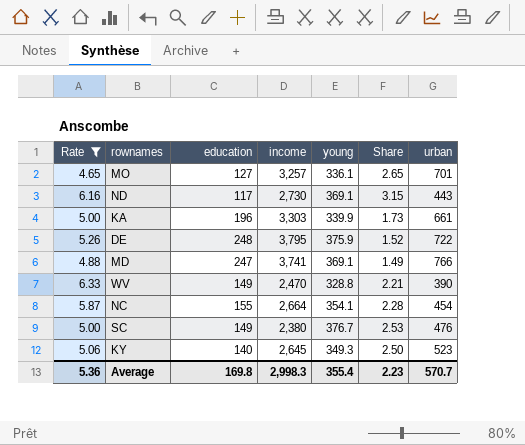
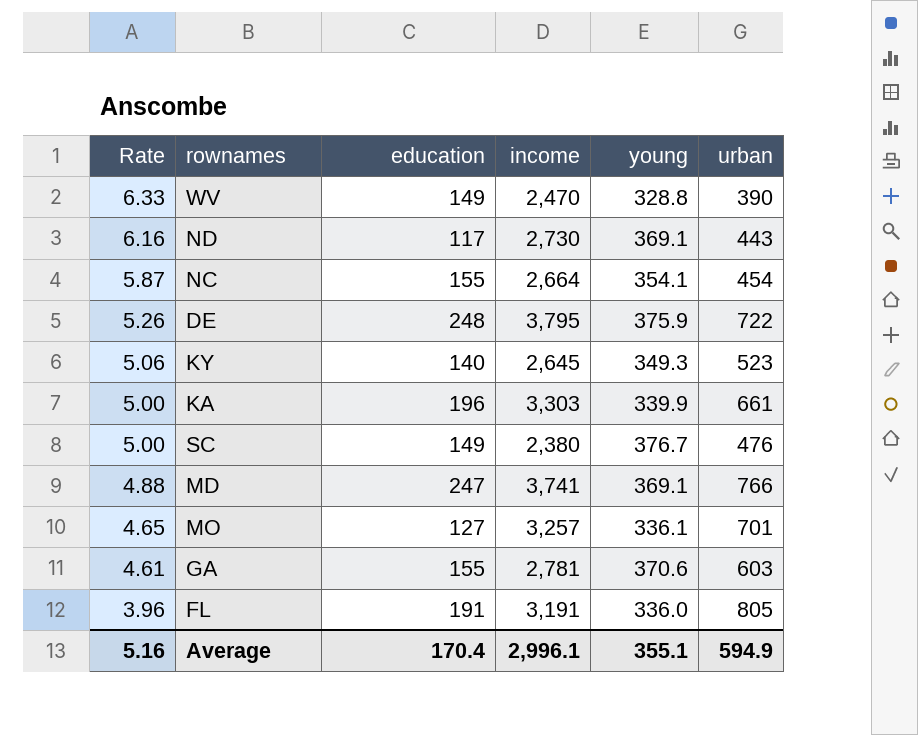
filter: Rate >= 4.65 -> none
row order: none -> Rate descending
column Share | formula: [young] / [education] -> none
Average | Rate: 5.36 -> 5.16
Average | education: 169.8 -> 170.4
Average | income: 2,998.3 -> 2,996.1
Average | young: 355.4 -> 355.1
Average | urban: 570.7 -> 594.9

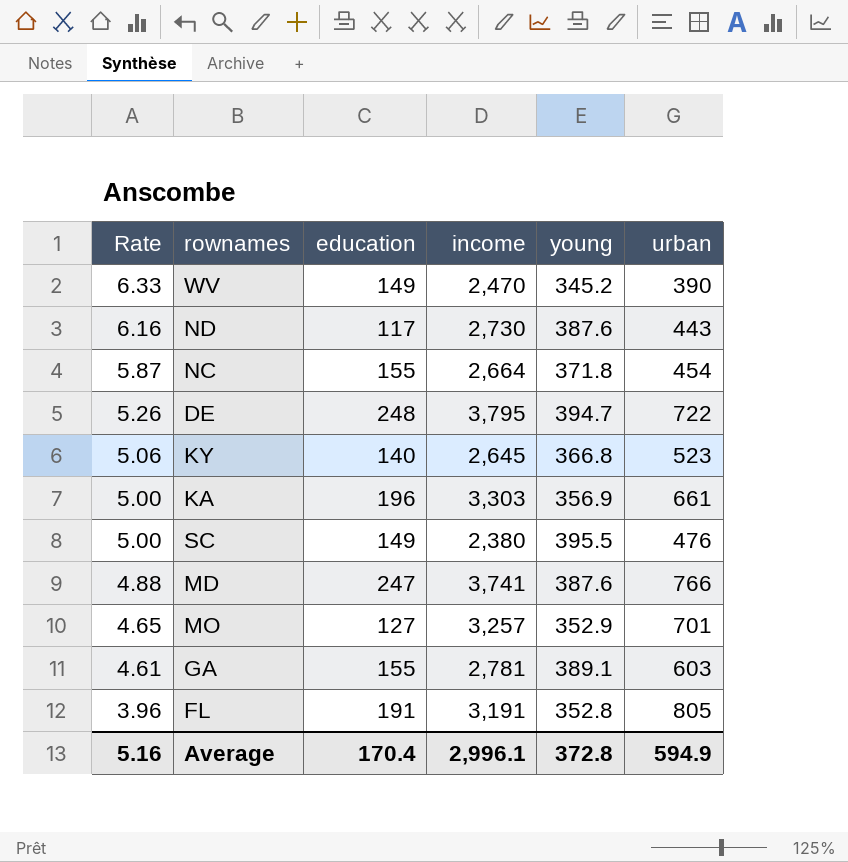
WV | young: 328.8 -> 345.2
ND | young: 369.1 -> 387.6
NC | young: 354.1 -> 371.8
DE | young: 375.9 -> 394.7
KY | young: 349.3 -> 366.8
KA | young: 339.9 -> 356.9
SC | young: 376.7 -> 395.5
MD | young: 369.1 -> 387.6
MO | young: 336.1 -> 352.9
GA | young: 370.6 -> 389.1
FL | young: 336.0 -> 352.8
Average | young: 355.1 -> 372.8

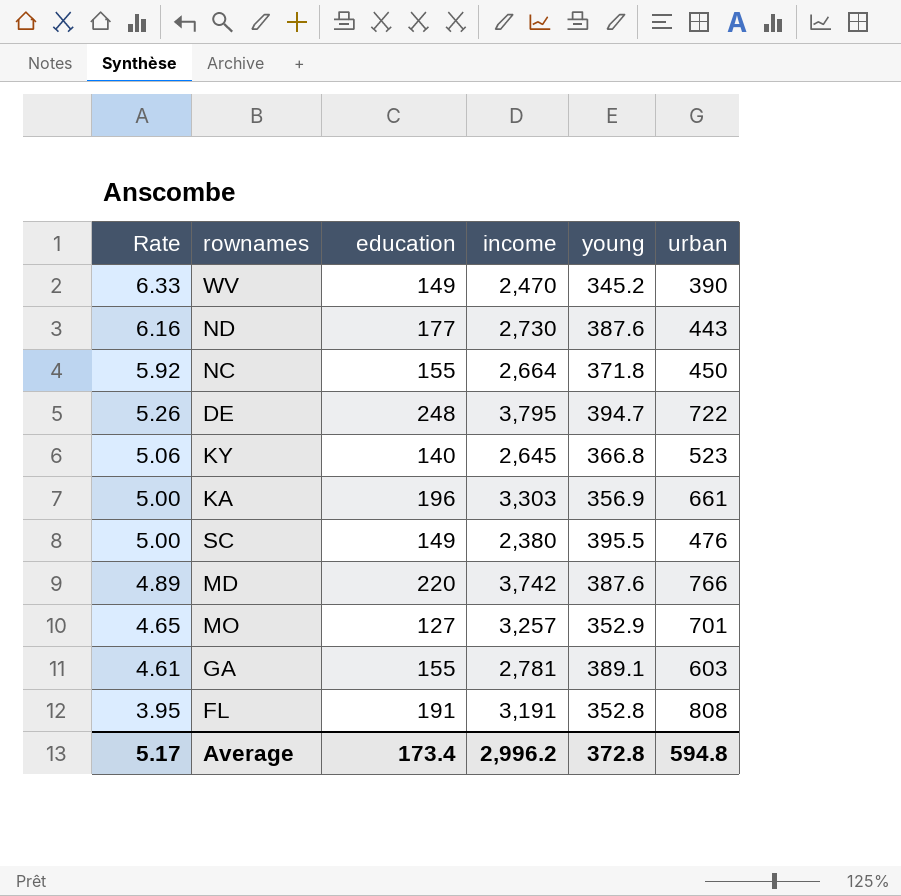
ND | education: 117 -> 177
NC | Rate: 5.87 -> 5.92
NC | urban: 454 -> 450
MD | Rate: 4.88 -> 4.89
MD | education: 247 -> 220
MD | income: 3,741 -> 3,742
FL | Rate: 3.96 -> 3.95
FL | urban: 805 -> 808
Average | Rate: 5.16 -> 5.17
Average | education: 170.4 -> 173.4
Average | income: 2,996.1 -> 2,996.2
Average | urban: 594.9 -> 594.8

